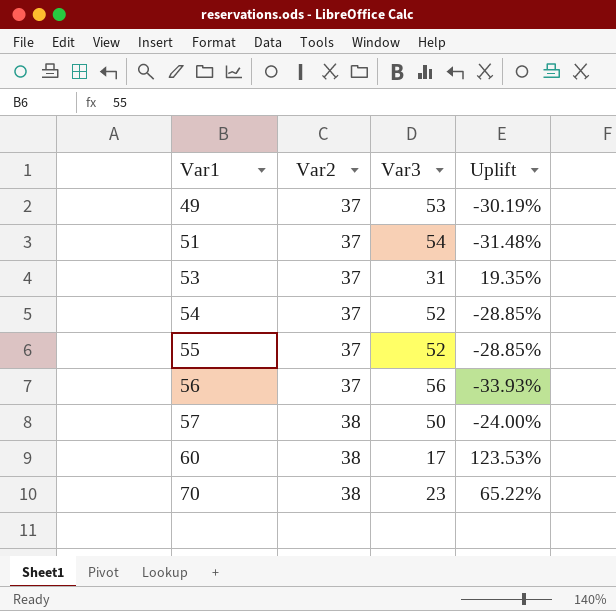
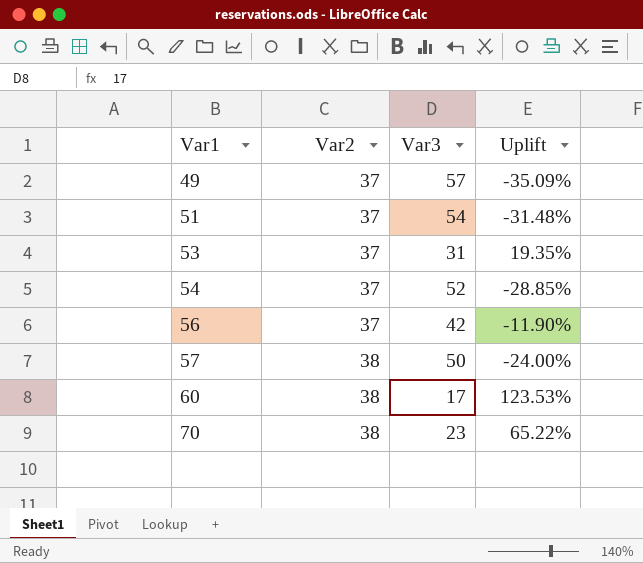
row 55: 37 | 52 | -28.85% -> none
49 | Var3: 53 -> 57
49 | Uplift: -30.19% -> -35.09%
56 | Var3: 56 -> 42
56 | Uplift: -33.93% -> -11.90%

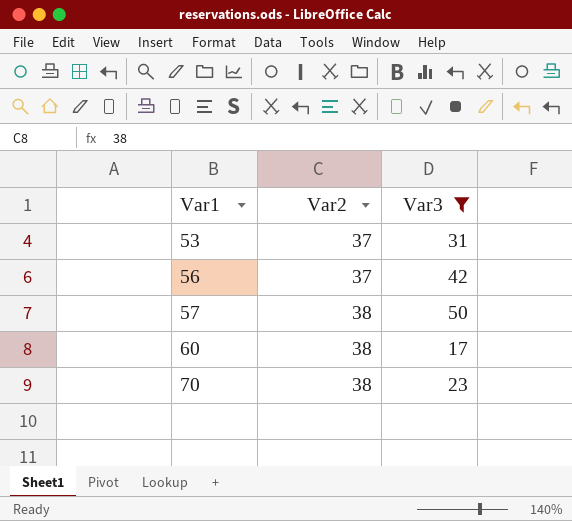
filter: none -> Var3 <= 50
column Uplift | formula: ([Var2] - [Var3]) / [Var3] -> none

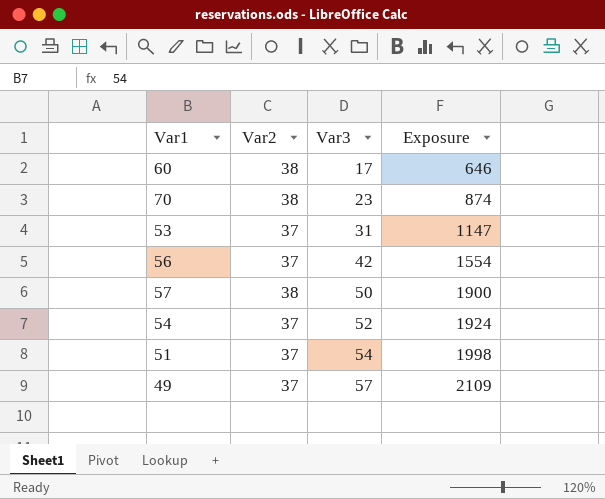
filter: Var3 <= 50 -> none
row order: Var1 ascending -> Var3 ascending
column Exposure | formula: none -> [Var2] * [Var3]

